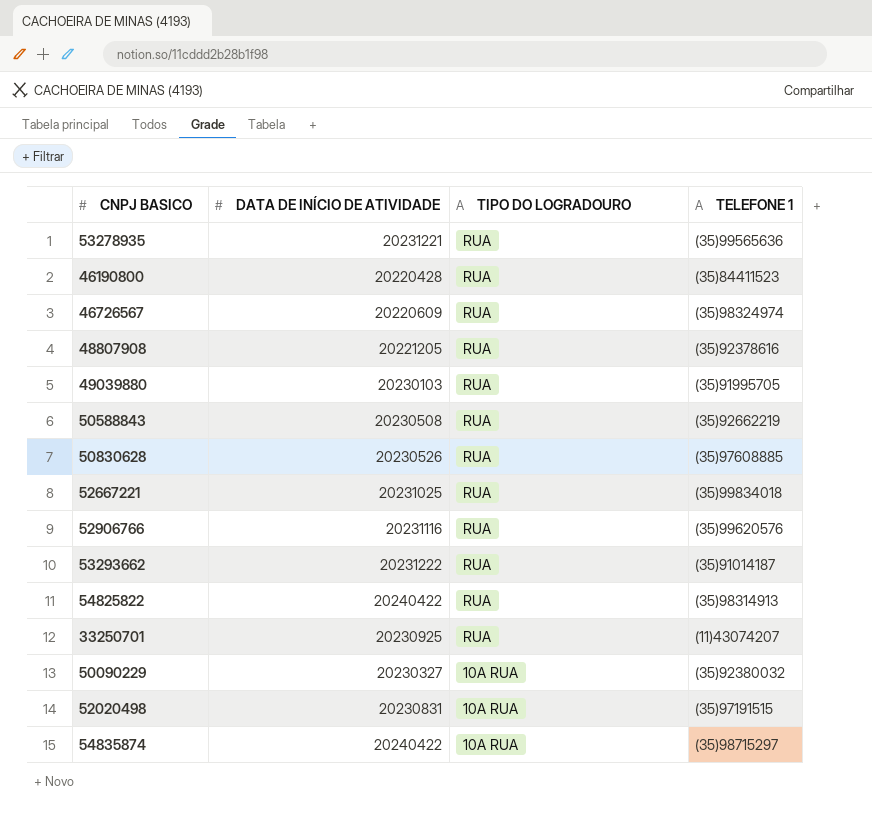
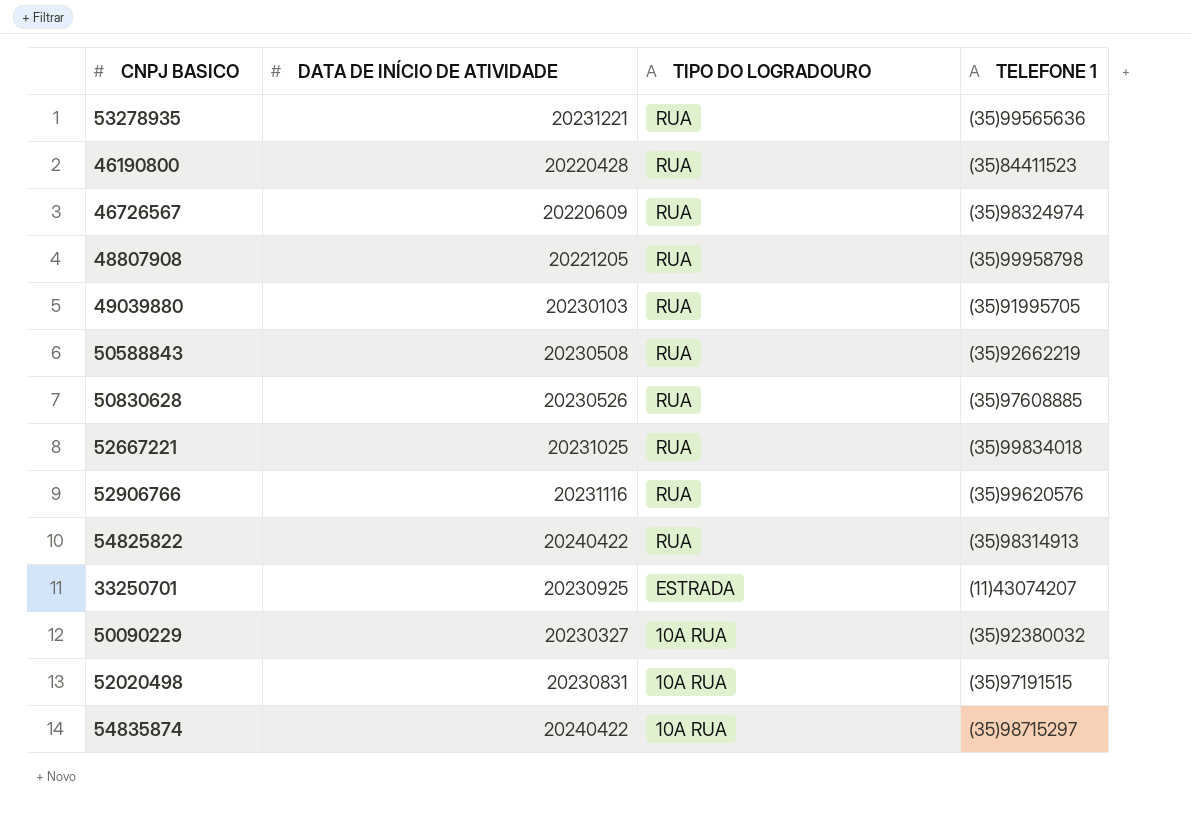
row 53293662: 20231222 | RUA | (35)91014187 -> none
48807908 | TELEFONE 1: (35)92378616 -> (35)99958798
33250701 | TIPO DO LOGRADOURO: RUA -> ESTRADA

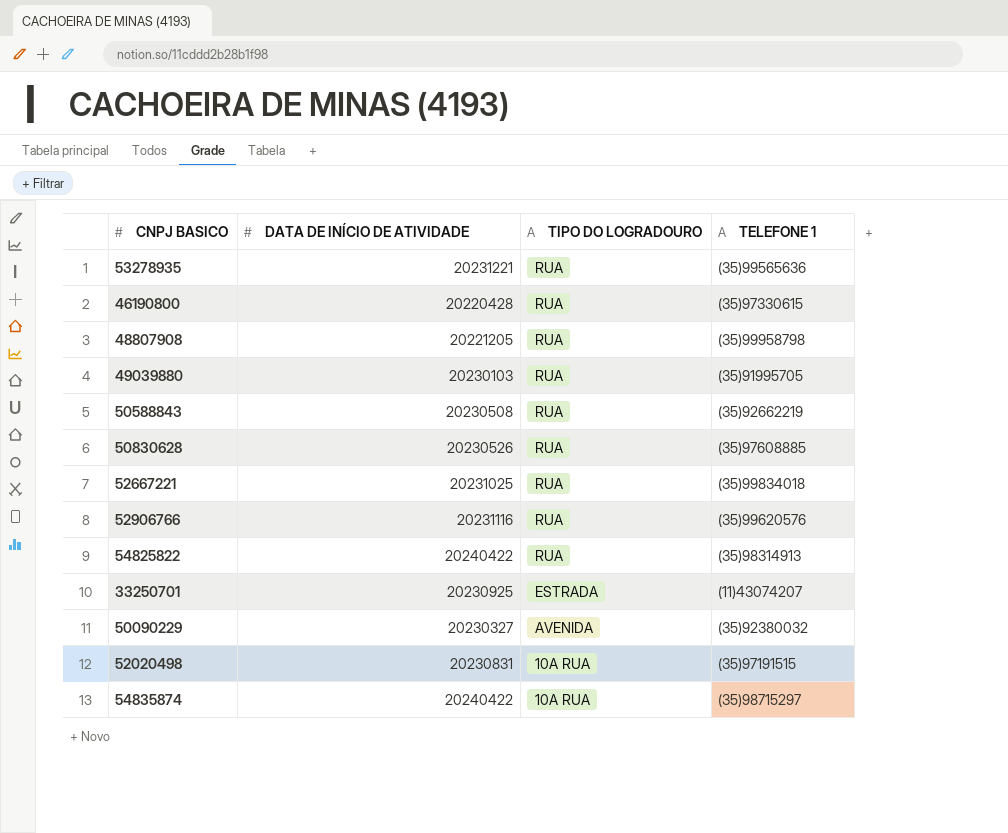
row 46726567: 20220609 | RUA | (35)98324974 -> none
46190800 | TELEFONE 1: (35)84411523 -> (35)97330615
50090229 | TIPO DO LOGRADOURO: 10A RUA -> AVENIDA

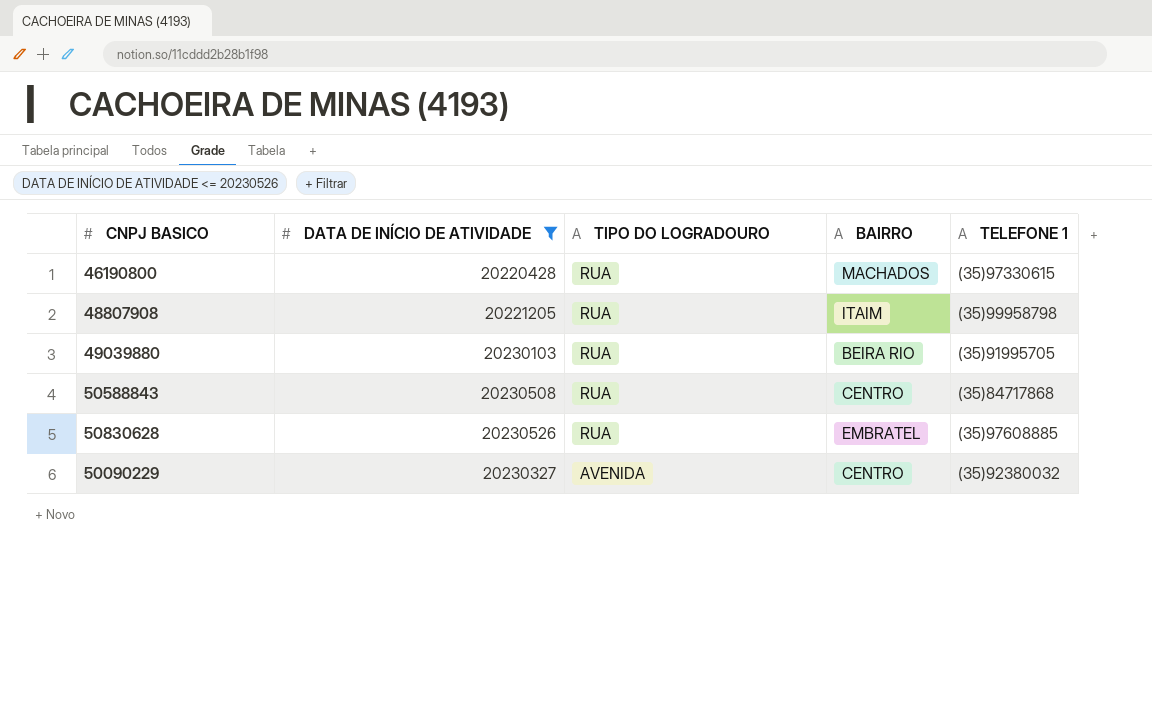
filter: none -> DATA DE INÍCIO DE ATIVIDADE <= 20230526
column BAIRRO | position: none -> 4
50588843 | TELEFONE 1: (35)92662219 -> (35)84717868

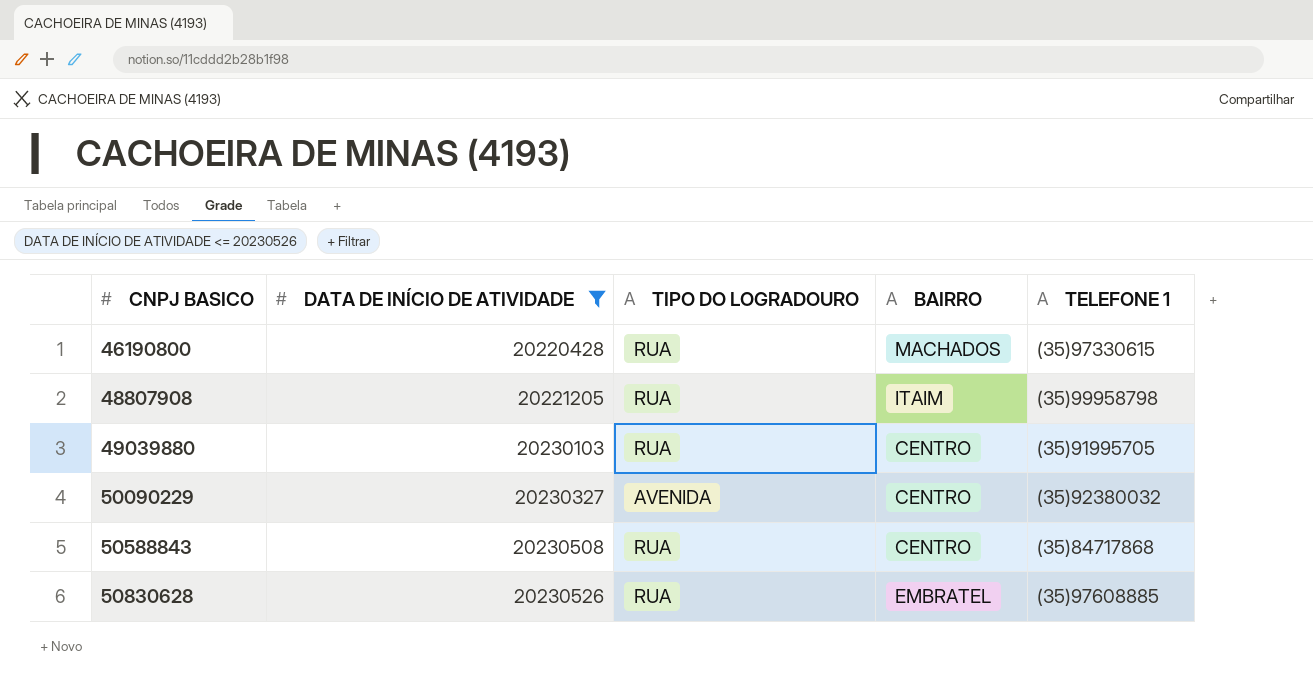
row order: TIPO DO LOGRADOURO descending -> CNPJ BASICO ascending
49039880 | BAIRRO: BEIRA RIO -> CENTRO

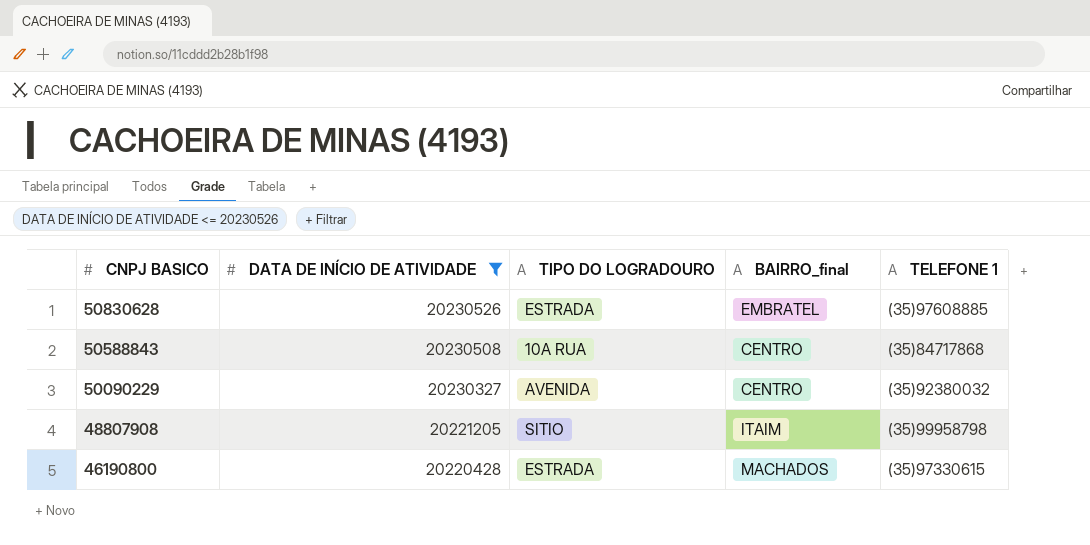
row order: CNPJ BASICO ascending -> CNPJ BASICO descending
column name: BAIRRO -> BAIRRO_final
row 49039880: 20230103 | RUA | CENTRO | (35)91995705 -> none
50830628 | TIPO DO LOGRADOURO: RUA -> ESTRADA
50588843 | TIPO DO LOGRADOURO: RUA -> 10A RUA
48807908 | TIPO DO LOGRADOURO: RUA -> SITIO
46190800 | TIPO DO LOGRADOURO: RUA -> ESTRADA

